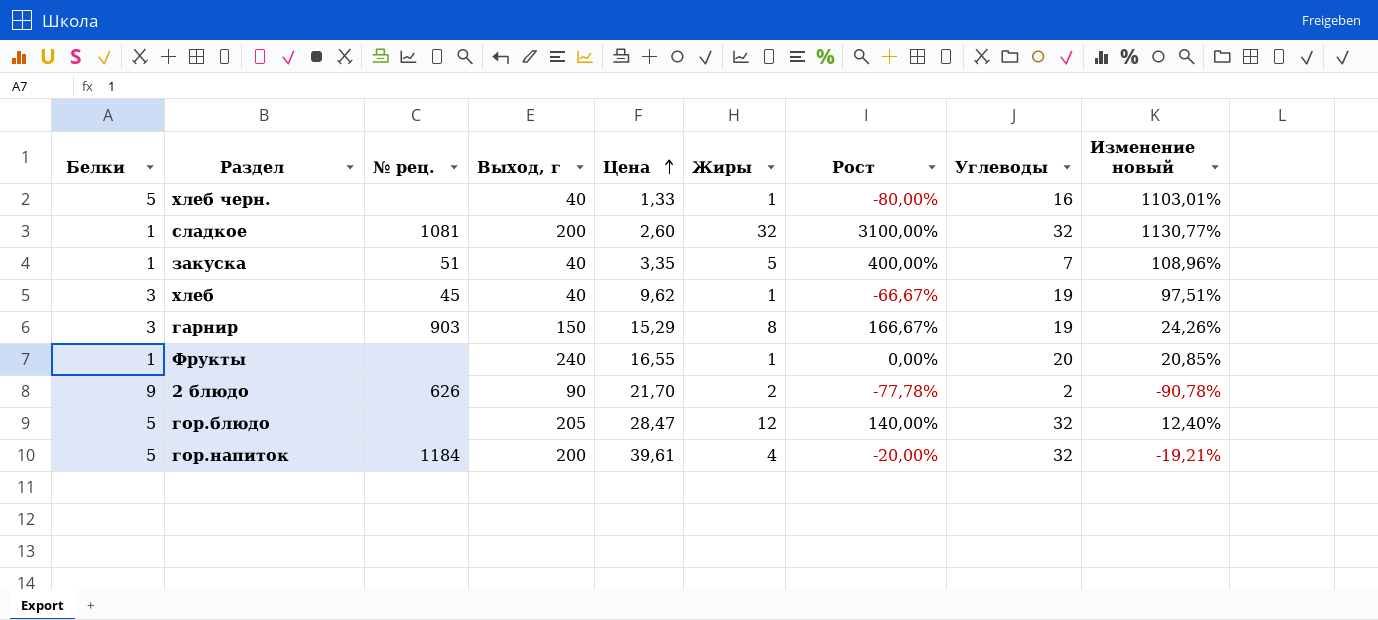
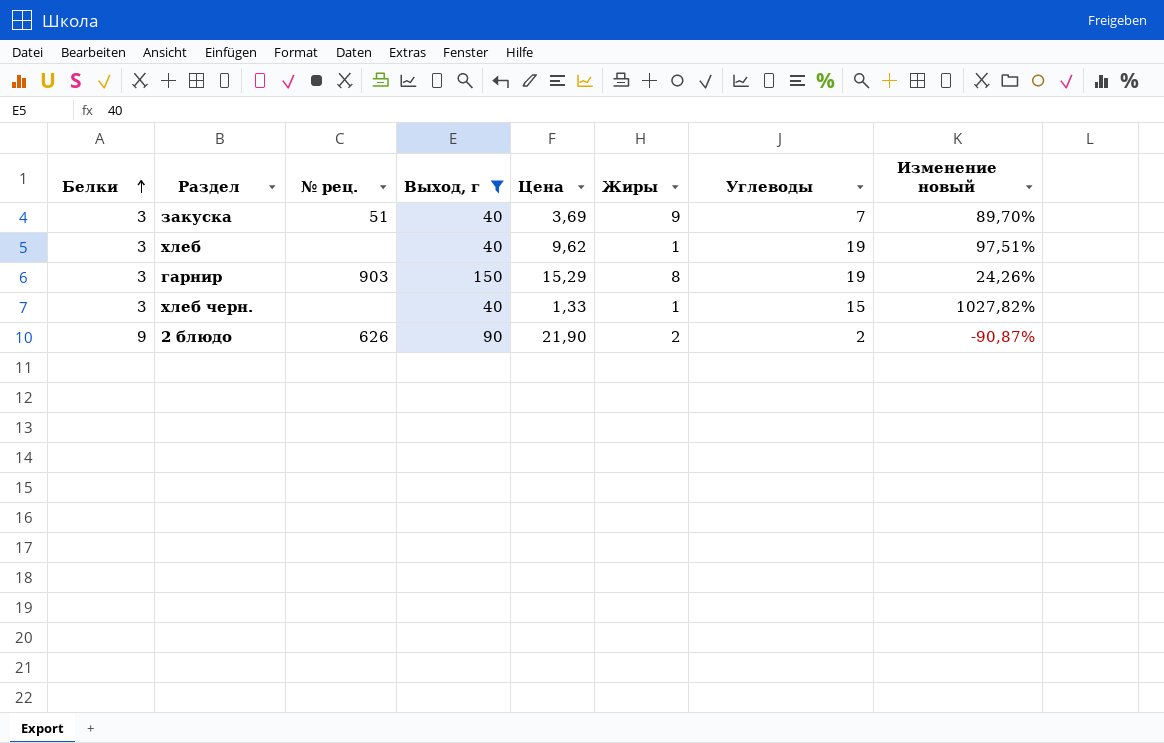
filter: none -> Выход, г <= 150
row order: Цена ascending -> Белки ascending
column Рост | formula: ([Жиры] - [Белки]) / [Белки] -> none
закуска | Белки: 1 -> 3
закуска | Цена: 3,35 -> 3,69
закуска | Жиры: 5 -> 9
закуска | Изменение новый: 108,96% -> 89,70%
хлеб | № рец.: 45 -> none
хлеб черн. | Белки: 5 -> 3
хлеб черн. | Углеводы: 16 -> 15
хлеб черн. | Изменение новый: 1103,01% -> 1027,82%
2 блюдо | Цена: 21,70 -> 21,90
2 блюдо | Изменение новый: -90,78% -> -90,87%

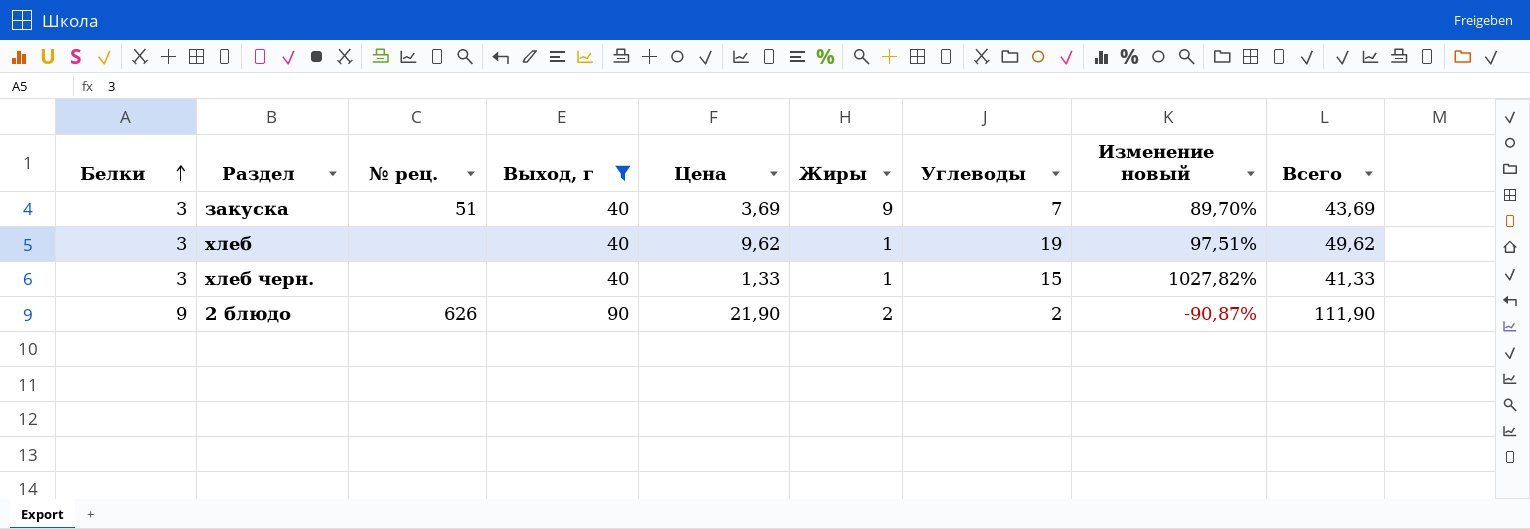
column Всего | formula: none -> [Выход, г] + [Цена]
row гарнир: 3 | 903 | 150 | 15,29 | 8 | 19 | 24,26% -> none

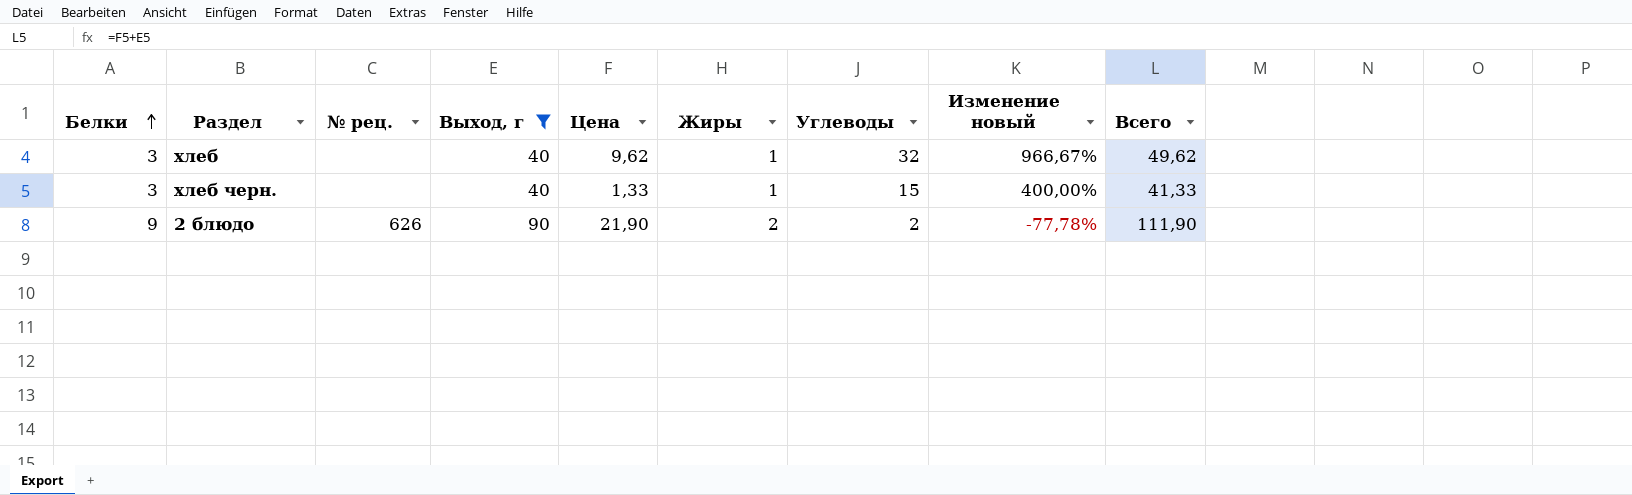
column Изменение новый | formula: ([Углеводы] - [Цена]) / [Цена] -> ([Углеводы] - [Белки]) / [Белки]
row закуска: 3 | 51 | 40 | 3,69 | 9 | 7 | 89,70% | 43,69 -> none
хлеб | Углеводы: 19 -> 32

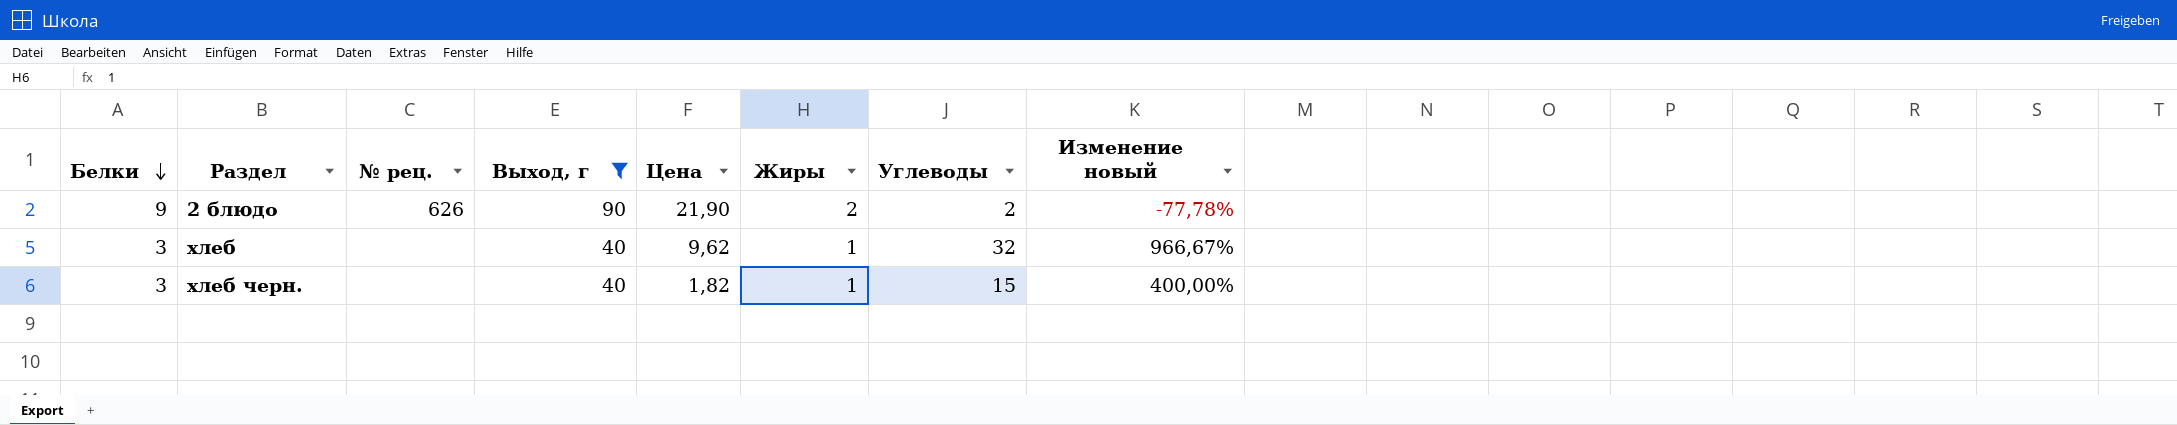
row order: Белки ascending -> Белки descending
column Всего | formula: [Выход, г] + [Цена] -> none
хлеб черн. | Цена: 1,33 -> 1,82

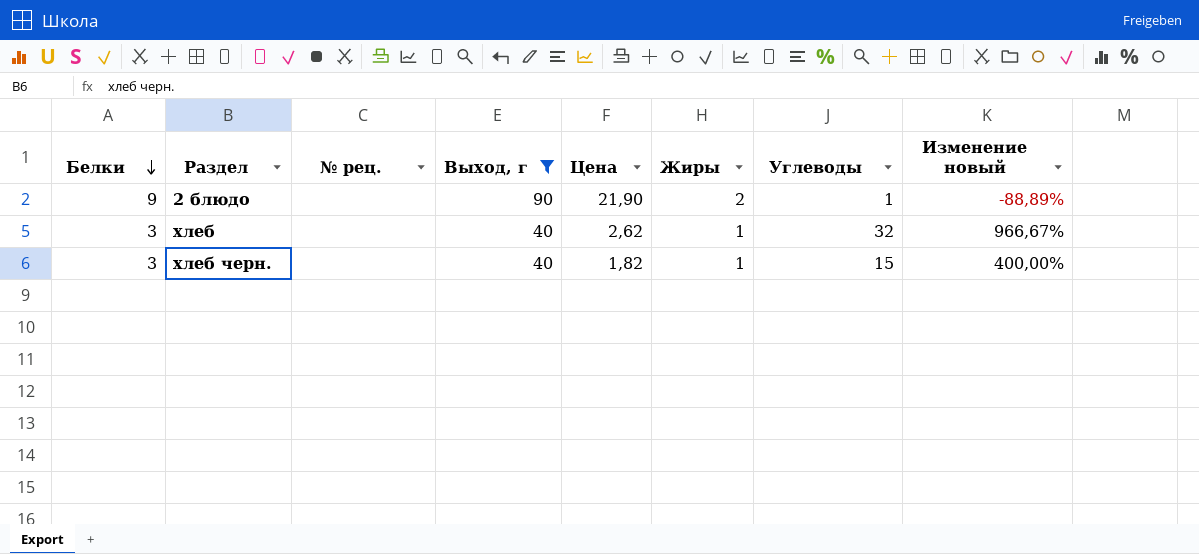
2 блюдо | № рец.: 626 -> none
2 блюдо | Углеводы: 2 -> 1
2 блюдо | Изменение новый: -77,78% -> -88,89%
хлеб | Цена: 9,62 -> 2,62

